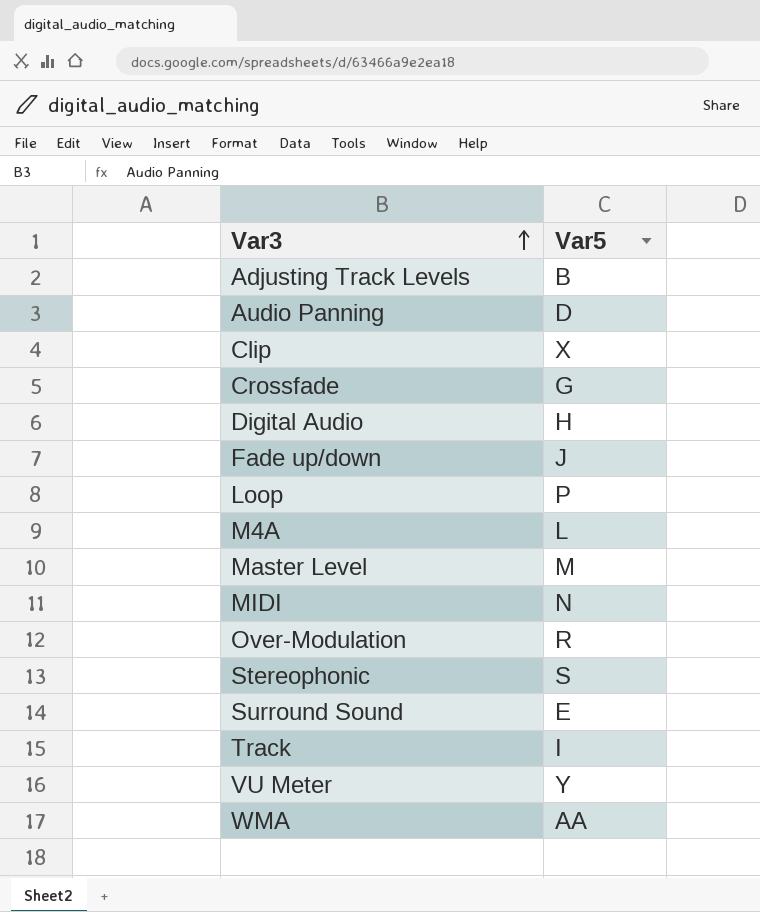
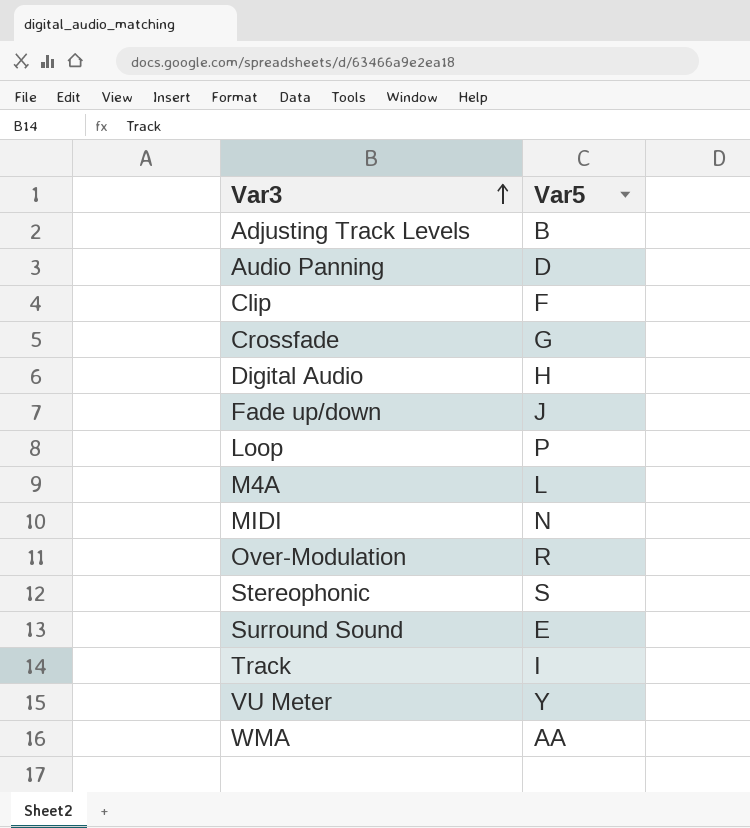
row Master Level: M -> none
Clip | Var5: X -> F

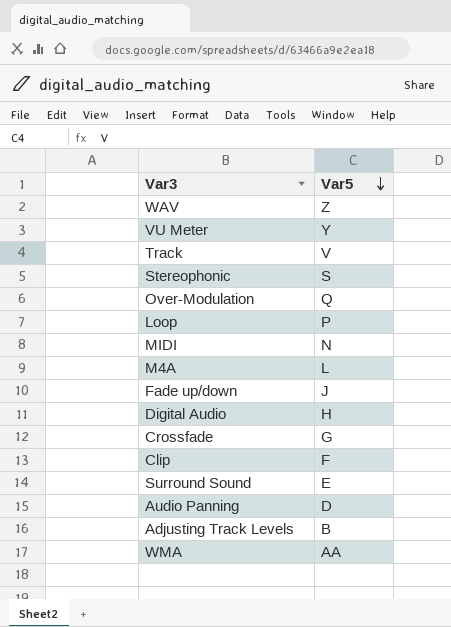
row order: Var3 ascending -> Var5 descending
row WAV: none -> Z
Track | Var5: I -> V
Over-Modulation | Var5: R -> Q

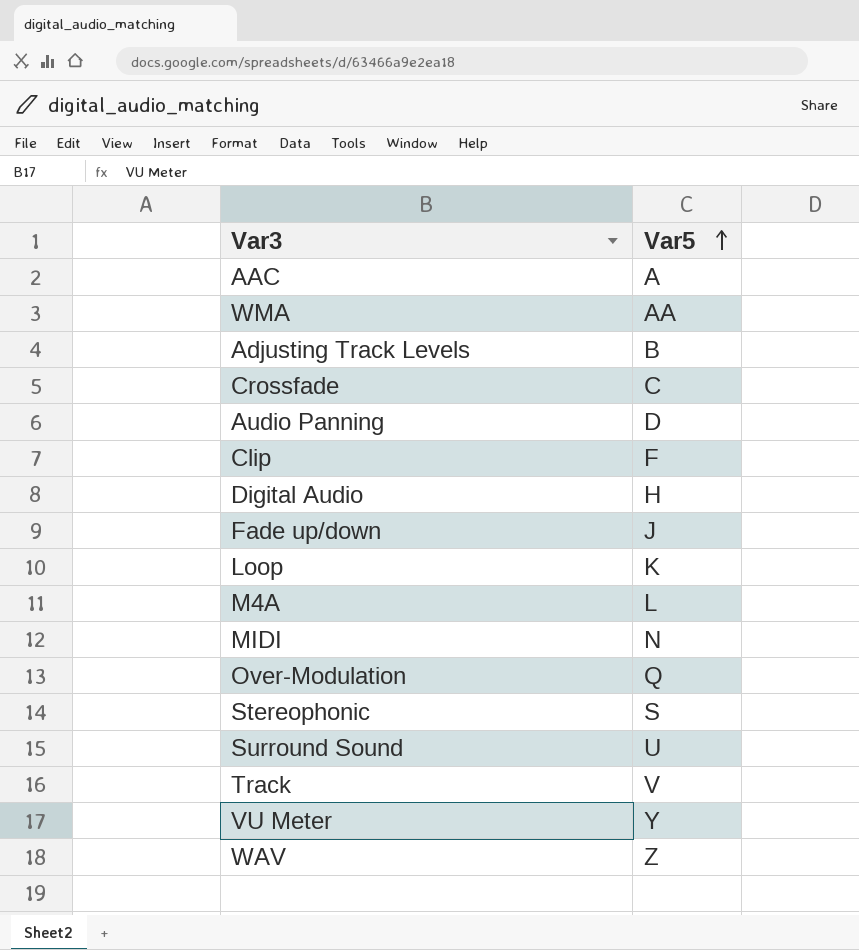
row order: Var5 descending -> Var5 ascending
row AAC: none -> A
Crossfade | Var5: G -> C
Loop | Var5: P -> K
Surround Sound | Var5: E -> U

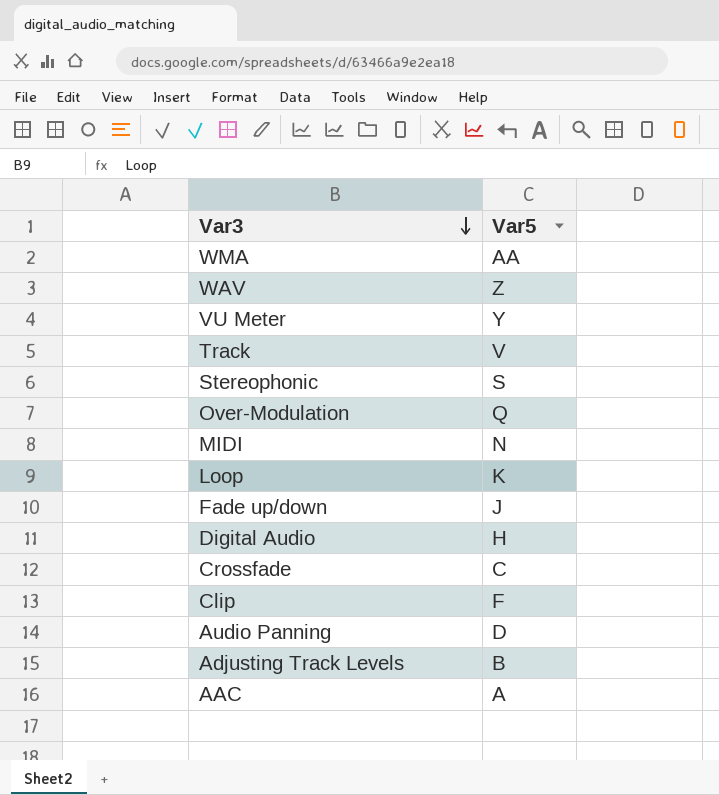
row order: Var5 ascending -> Var3 descending
row M4A: L -> none
row Surround Sound: U -> none

